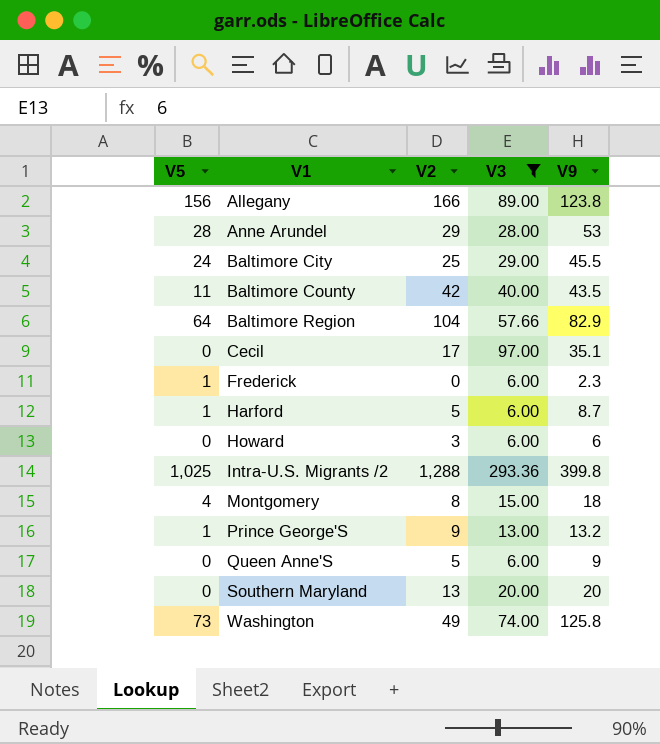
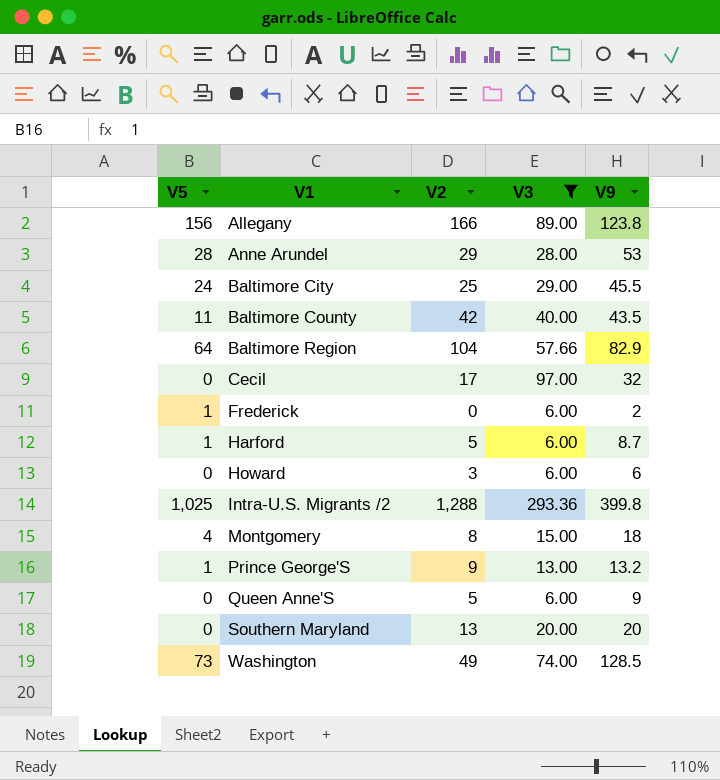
Cecil | V9: 35.1 -> 32
Frederick | V9: 2.3 -> 2
Washington | V9: 125.8 -> 128.5

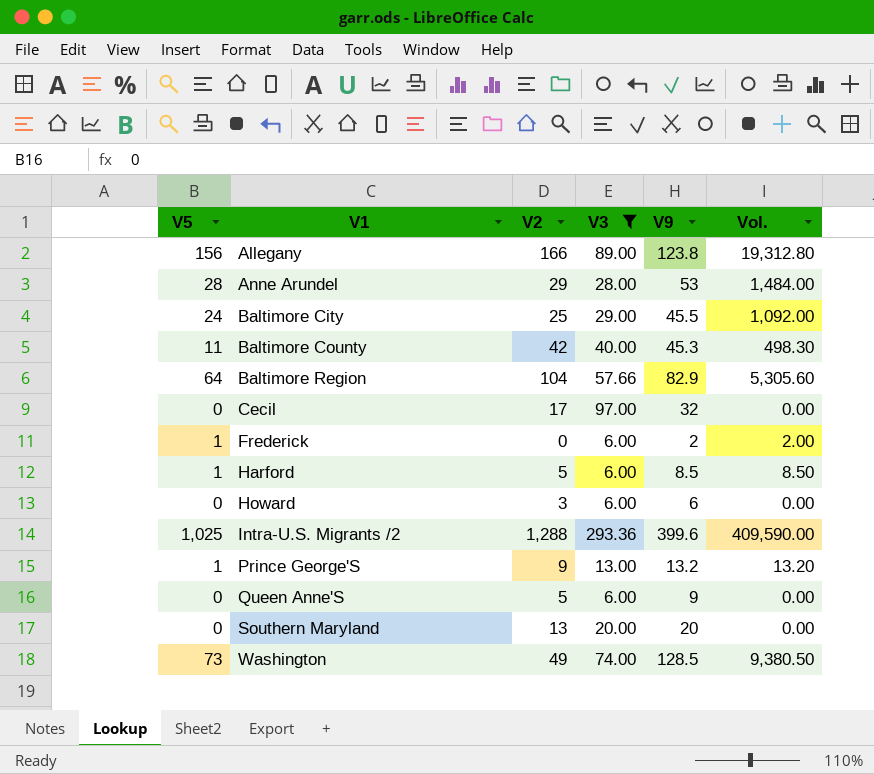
column Vol. | formula: none -> [V5] * [V9]
row Montgomery: 4 | 8 | 15.00 | 18 -> none
Baltimore County | V9: 43.5 -> 45.3
Harford | V9: 8.7 -> 8.5
Intra-U.S. Migrants /2 | V9: 399.8 -> 399.6

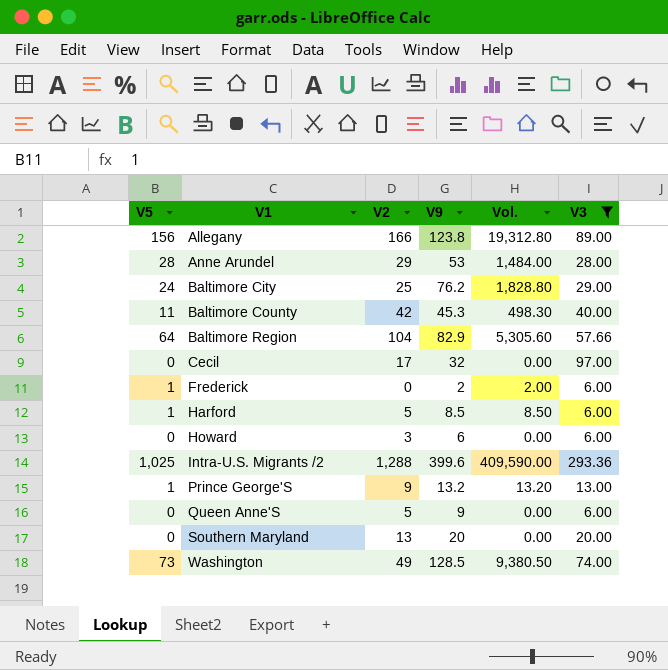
column V3 | position: 4 -> 6
Baltimore City | V9: 45.5 -> 76.2
Baltimore City | Vol.: 1,092.00 -> 1,828.80

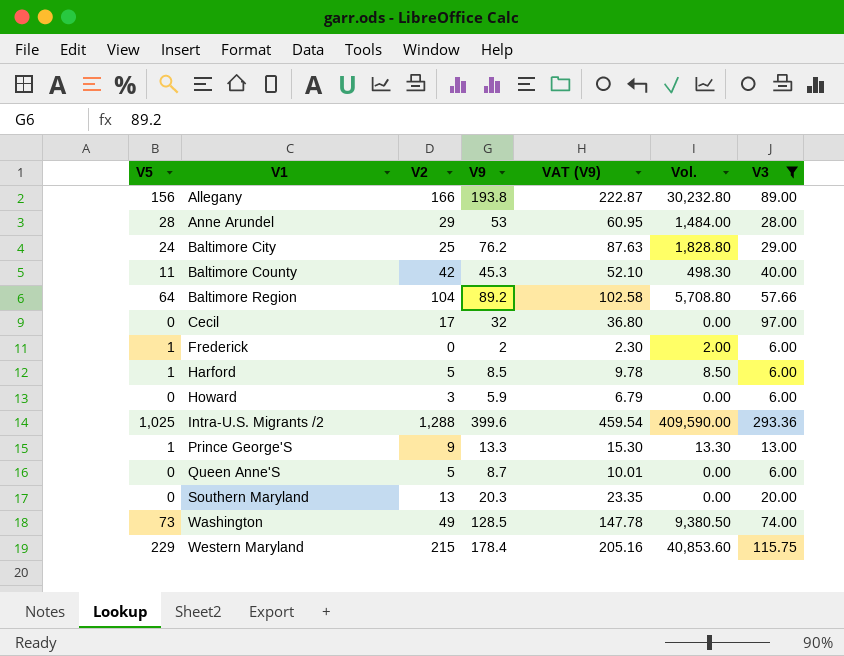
column VAT (V9) | formula: none -> [V9] * 1.15
Allegany | V9: 123.8 -> 193.8
Allegany | Vol.: 19,312.80 -> 30,232.80
Baltimore Region | V9: 82.9 -> 89.2
Baltimore Region | Vol.: 5,305.60 -> 5,708.80
Howard | V9: 6 -> 5.9
Prince George'S | V9: 13.2 -> 13.3
Prince George'S | Vol.: 13.20 -> 13.30
Queen Anne'S | V9: 9 -> 8.7
Southern Maryland | V9: 20 -> 20.3
row Western Maryland: none -> 229 | 215 | 178.4 | 205.16 | 40,853.60 | 115.75

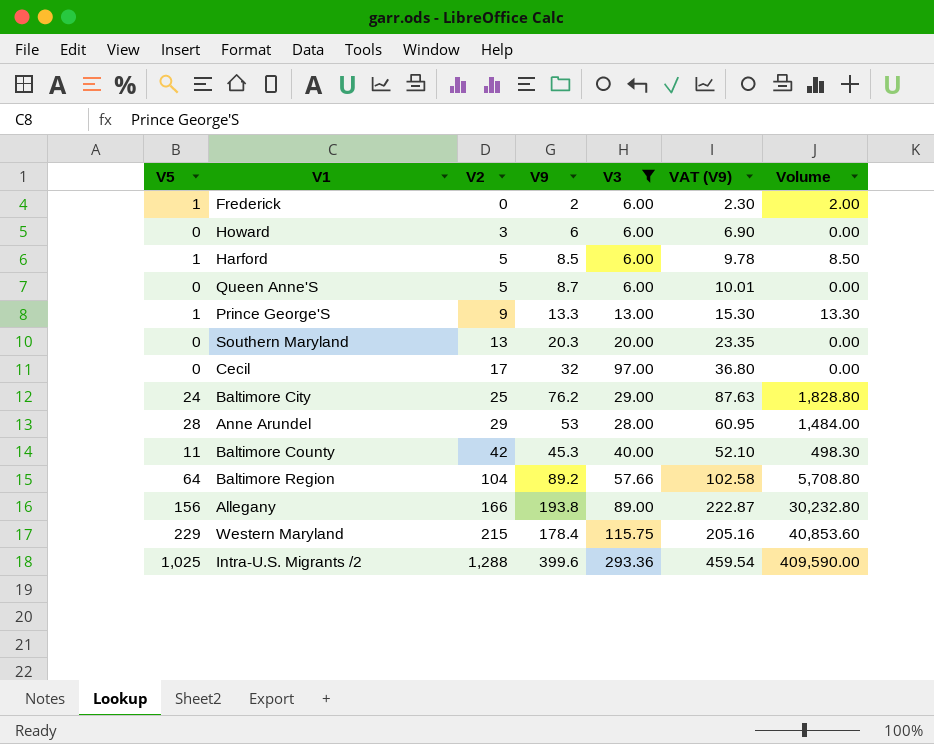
row order: V1 ascending -> V2 ascending
column V3 | position: 7 -> 5
column name: Vol. -> Volume
row Washington: 73 | 49 | 128.5 | 147.78 | 9,380.50 | 74.00 -> none
Howard | V9: 5.9 -> 6
Howard | VAT (V9): 6.79 -> 6.90

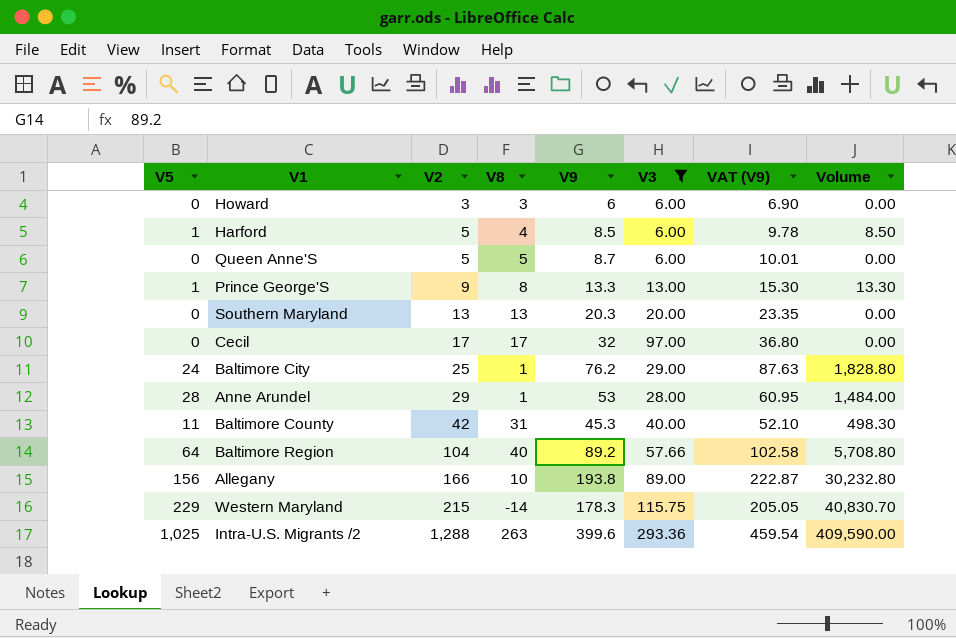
column V8 | formula: none -> [V2] - [V5]
row Frederick: 1 | 0 | 2 | 6.00 | 2.30 | 2.00 -> none
Western Maryland | V9: 178.4 -> 178.3
Western Maryland | VAT (V9): 205.16 -> 205.05
Western Maryland | Volume: 40,853.60 -> 40,830.70

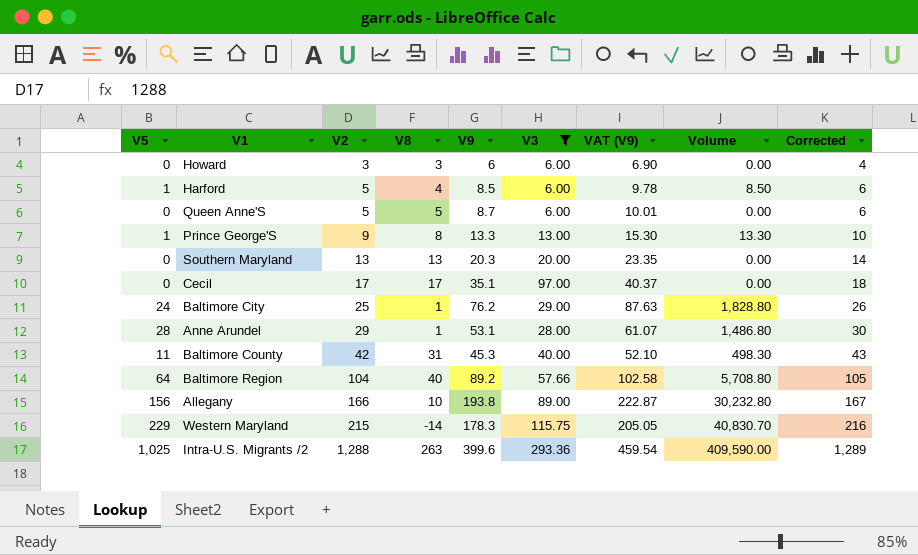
column Corrected | formula: none -> [V2] + 1
Cecil | V9: 32 -> 35.1
Cecil | VAT (V9): 36.80 -> 40.37
Anne Arundel | V9: 53 -> 53.1
Anne Arundel | VAT (V9): 60.95 -> 61.07
Anne Arundel | Volume: 1,484.00 -> 1,486.80

